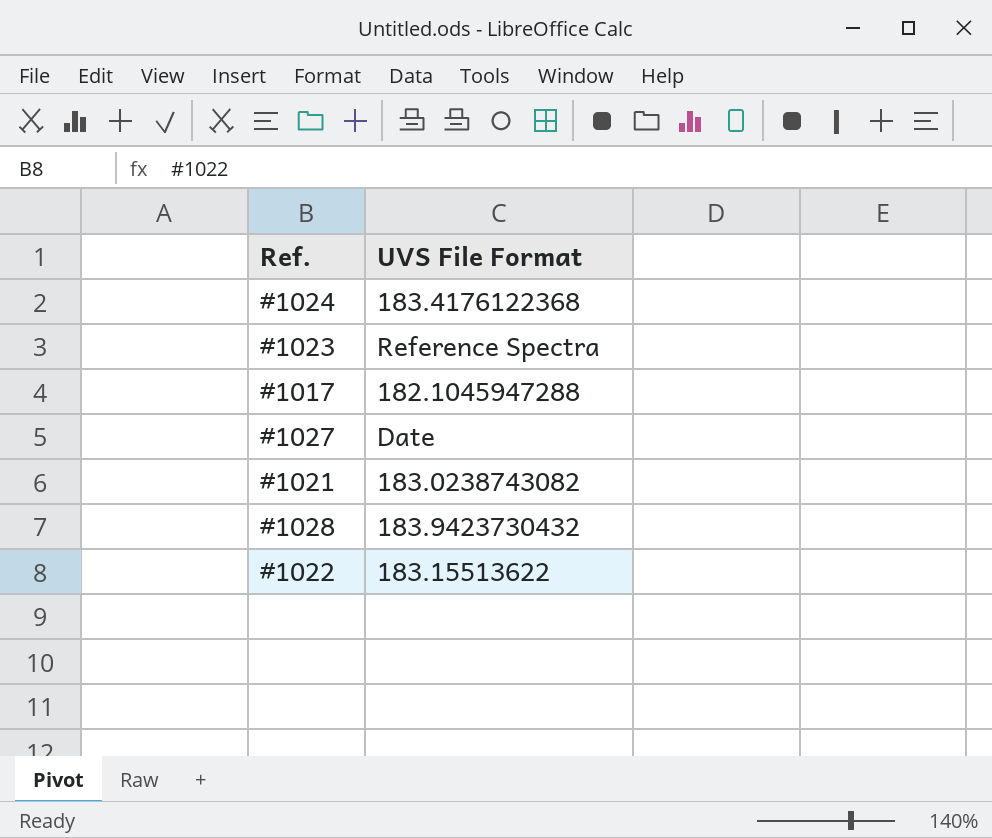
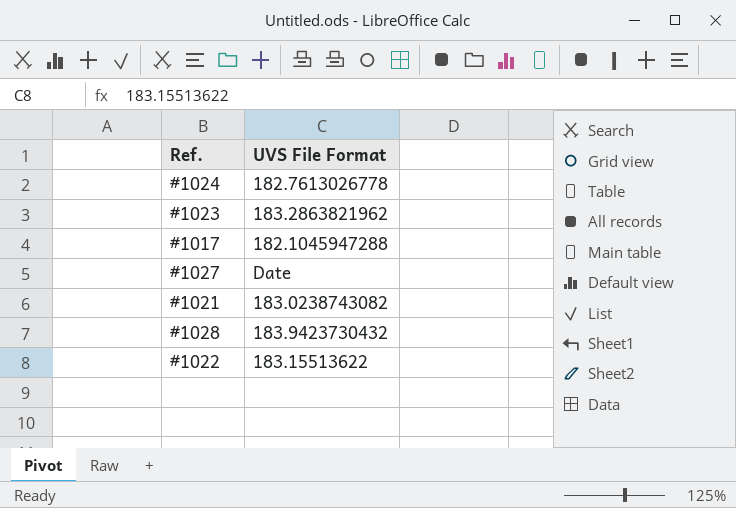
#1024 | UVS File Format: 183.4176122368 -> 182.7613026778
#1023 | UVS File Format: Reference Spectra -> 183.2863821962

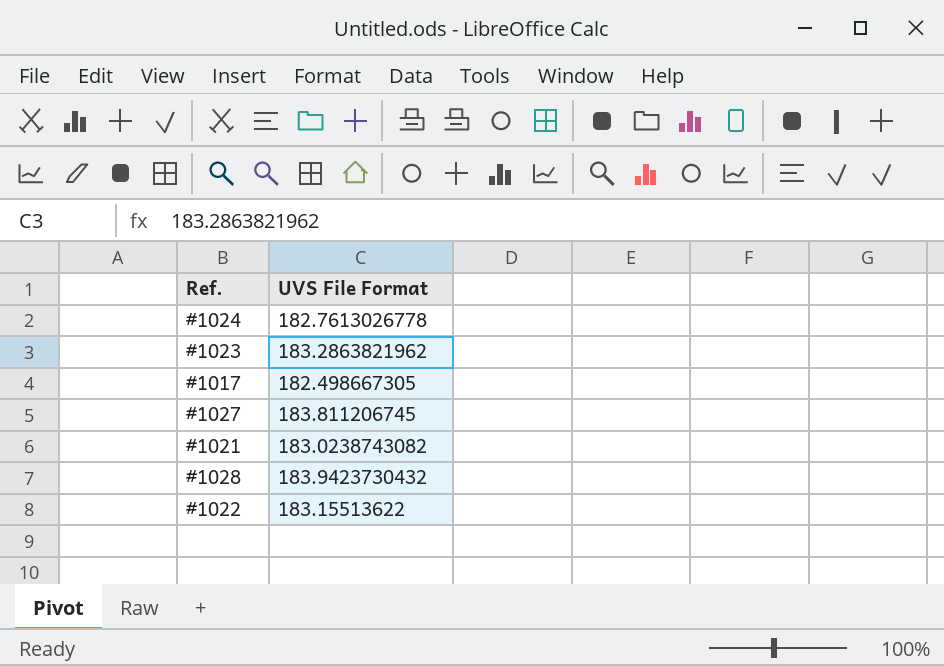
#1017 | UVS File Format: 182.1045947288 -> 182.498667305
#1027 | UVS File Format: Date -> 183.811206745

